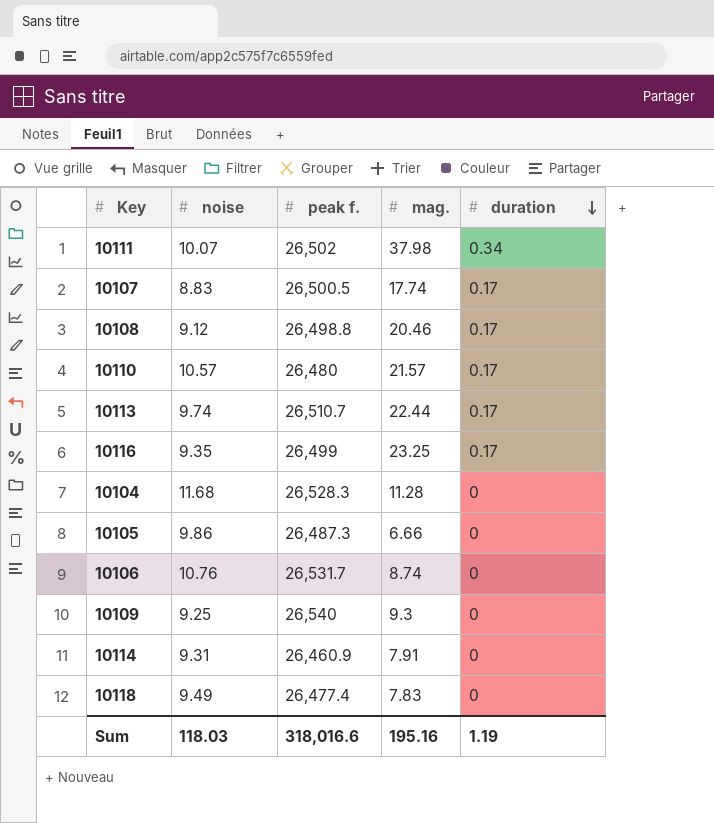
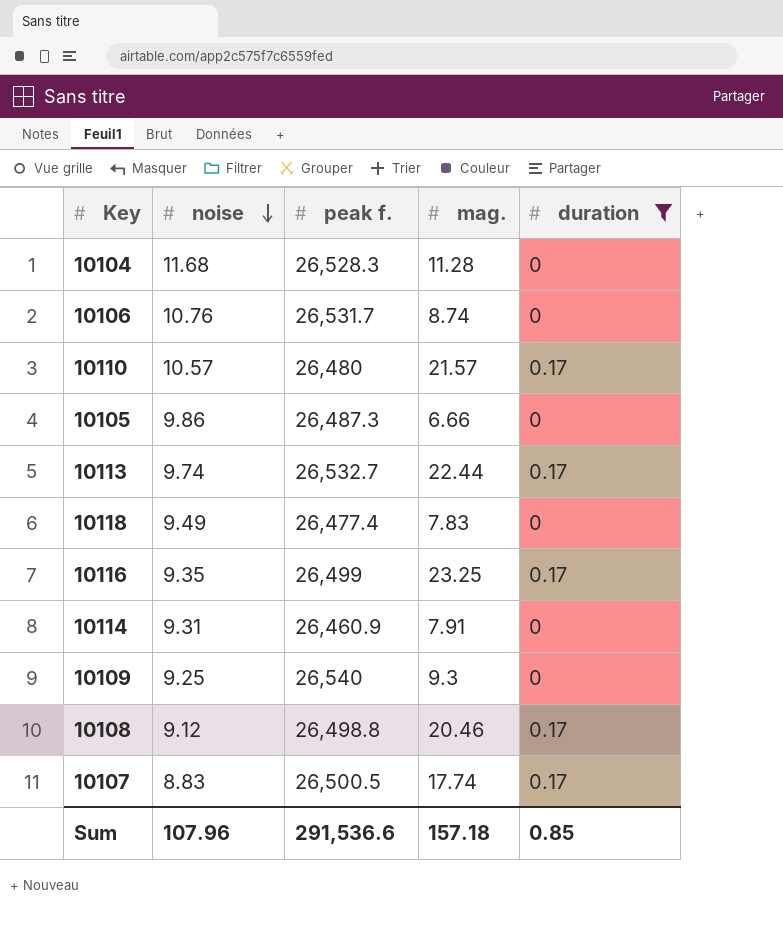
filter: none -> duration != 0.34
row order: duration descending -> noise descending
10113 | peak f.: 26,510.7 -> 26,532.7
Sum | noise: 118.03 -> 107.96
Sum | peak f.: 318,016.6 -> 291,536.6
Sum | mag.: 195.16 -> 157.18
Sum | duration: 1.19 -> 0.85

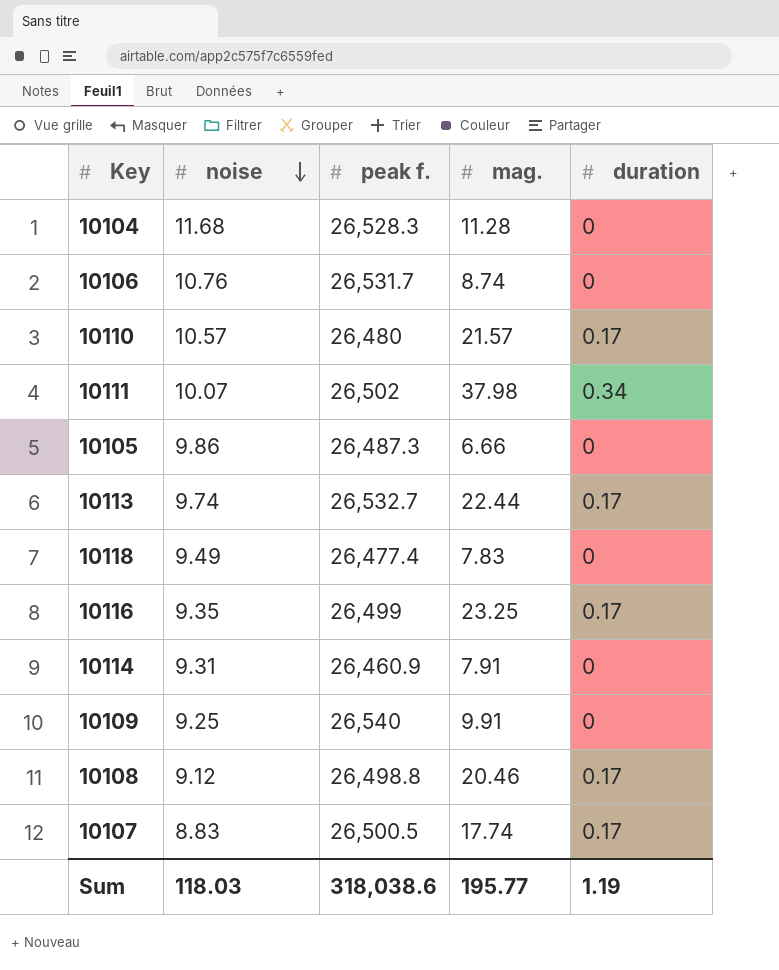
filter: duration != 0.34 -> none
10109 | mag.: 9.3 -> 9.91
Sum | noise: 107.96 -> 118.03
Sum | peak f.: 291,536.6 -> 318,038.6
Sum | mag.: 157.18 -> 195.77
Sum | duration: 0.85 -> 1.19

